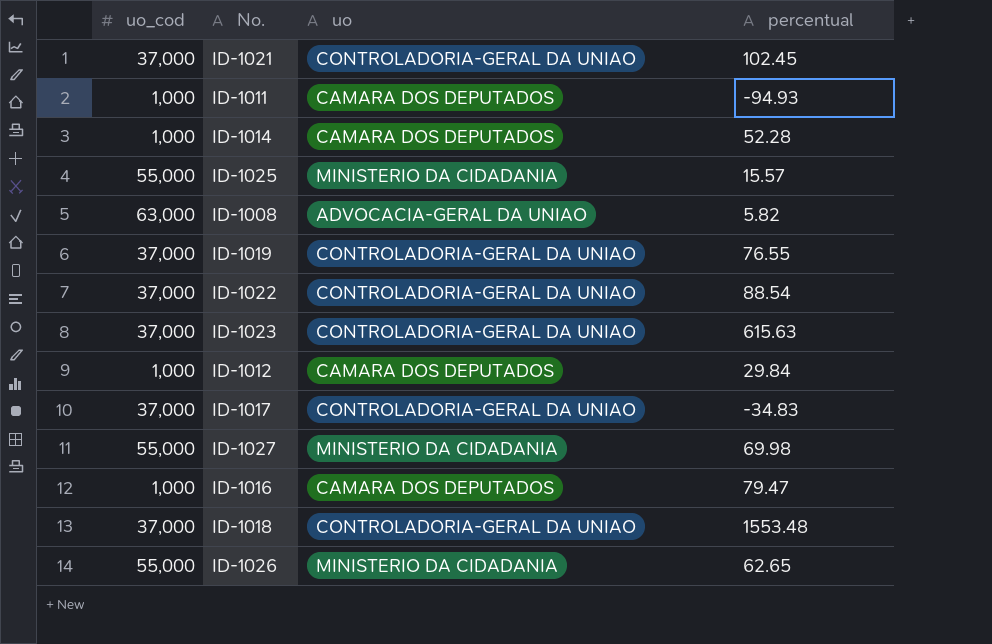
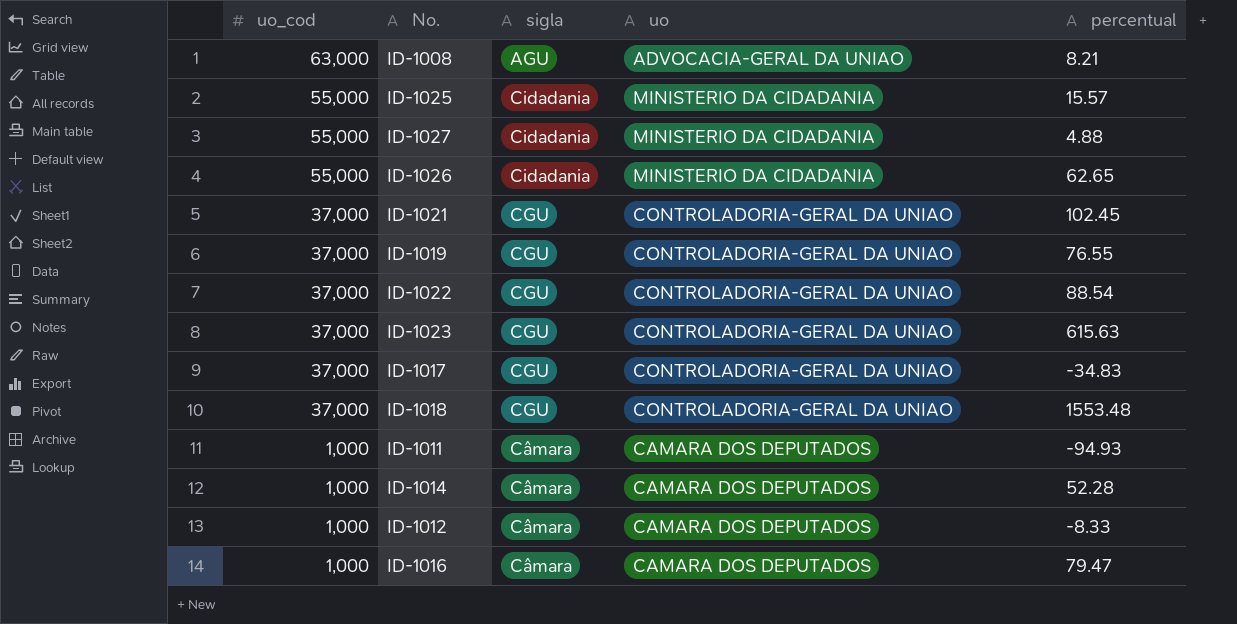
row order: none -> uo_cod descending
column sigla | position: none -> 3
ID-1008 | percentual: 5.82 -> 8.21
ID-1027 | percentual: 69.98 -> 4.88
ID-1012 | percentual: 29.84 -> -8.33

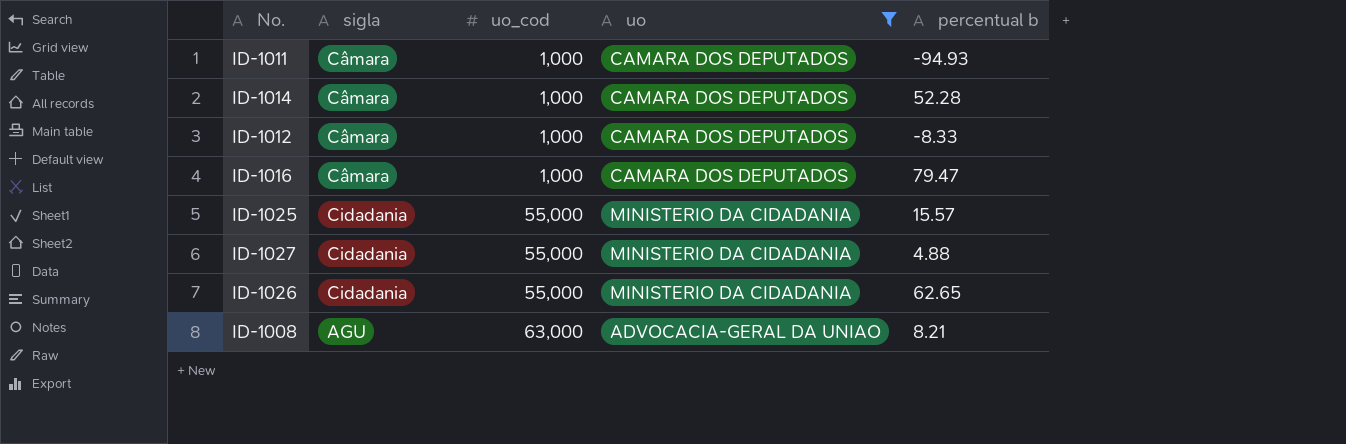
filter: none -> uo != CONTROLADORIA-GERAL DA UNIAO
row order: uo_cod descending -> uo_cod ascending
column uo_cod | position: 1 -> 3
column name: percentual -> percentual b

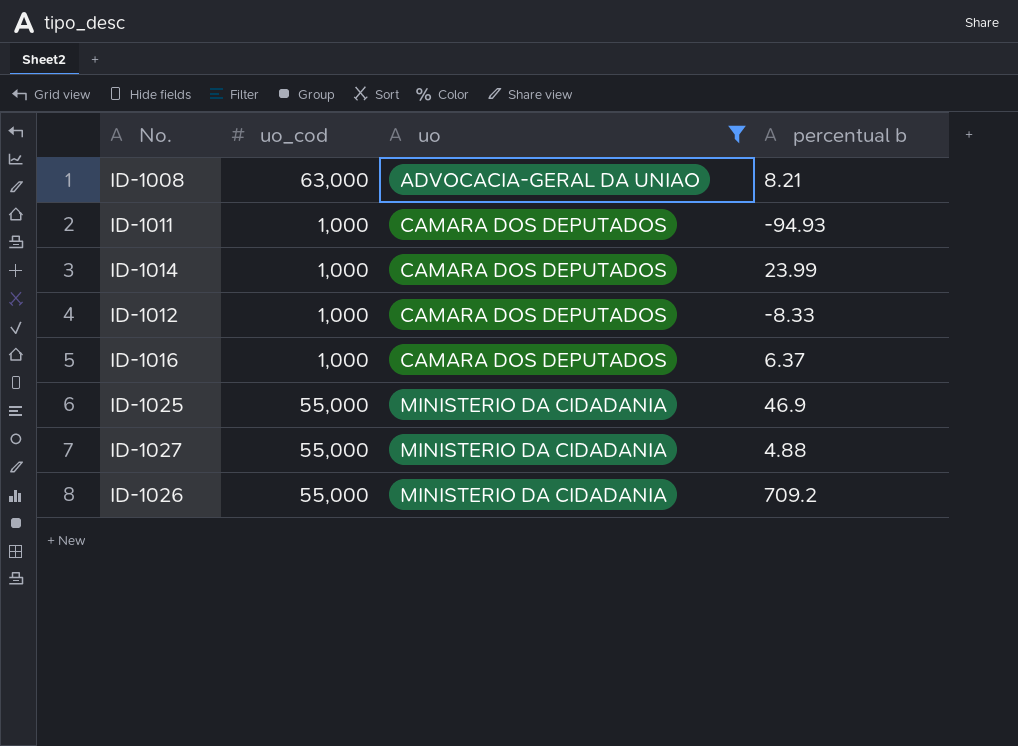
row order: uo_cod ascending -> uo ascending
column sigla | position: 2 -> none
ID-1014 | percentual b: 52.28 -> 23.99
ID-1016 | percentual b: 79.47 -> 6.37
ID-1025 | percentual b: 15.57 -> 46.9
ID-1026 | percentual b: 62.65 -> 709.2

